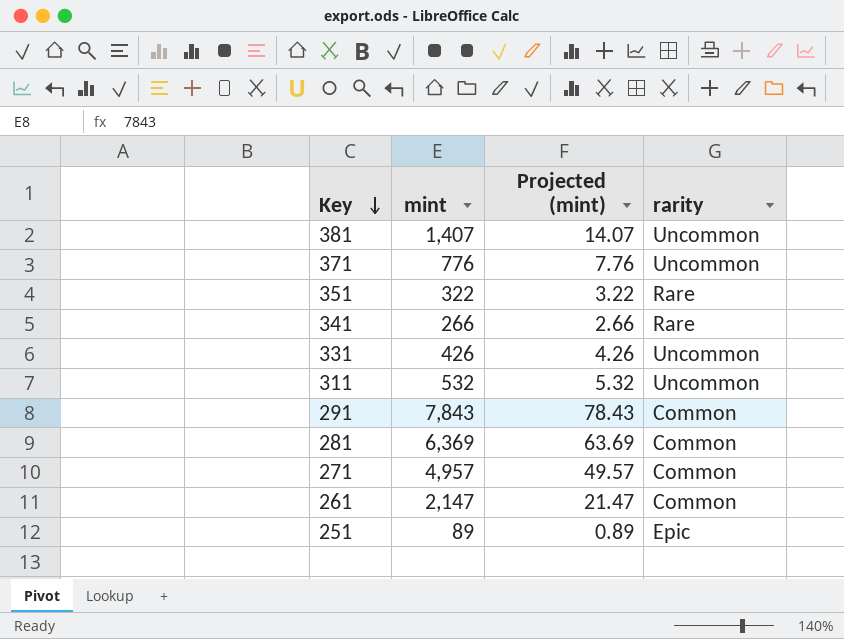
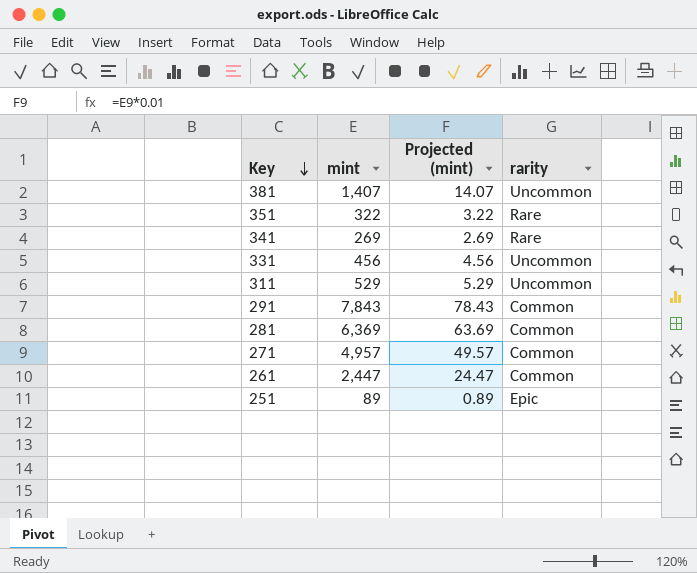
row 371: 776 | 7.76 | Uncommon -> none
341 | mint: 266 -> 269
341 | Projected (mint): 2.66 -> 2.69
331 | mint: 426 -> 456
331 | Projected (mint): 4.26 -> 4.56
311 | mint: 532 -> 529
311 | Projected (mint): 5.32 -> 5.29
261 | mint: 2,147 -> 2,447
261 | Projected (mint): 21.47 -> 24.47

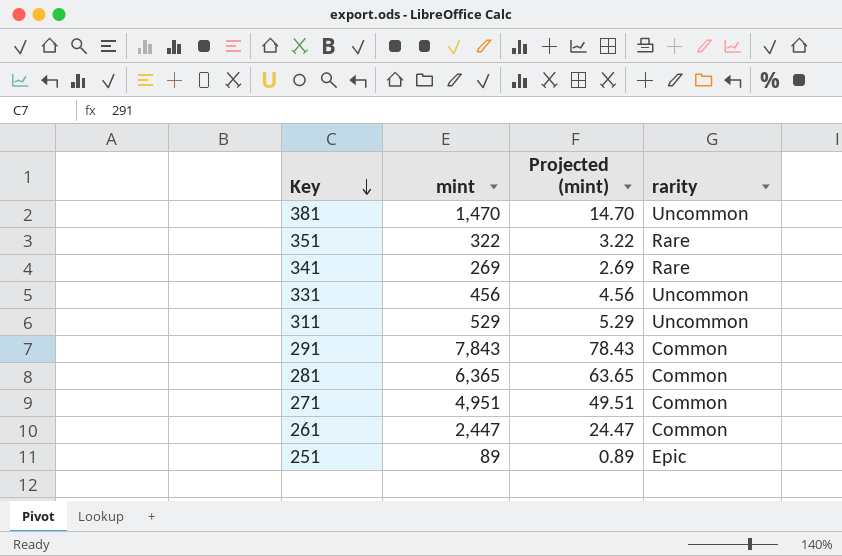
381 | mint: 1,407 -> 1,470
381 | Projected (mint): 14.07 -> 14.70
281 | mint: 6,369 -> 6,365
281 | Projected (mint): 63.69 -> 63.65
271 | mint: 4,957 -> 4,951
271 | Projected (mint): 49.57 -> 49.51

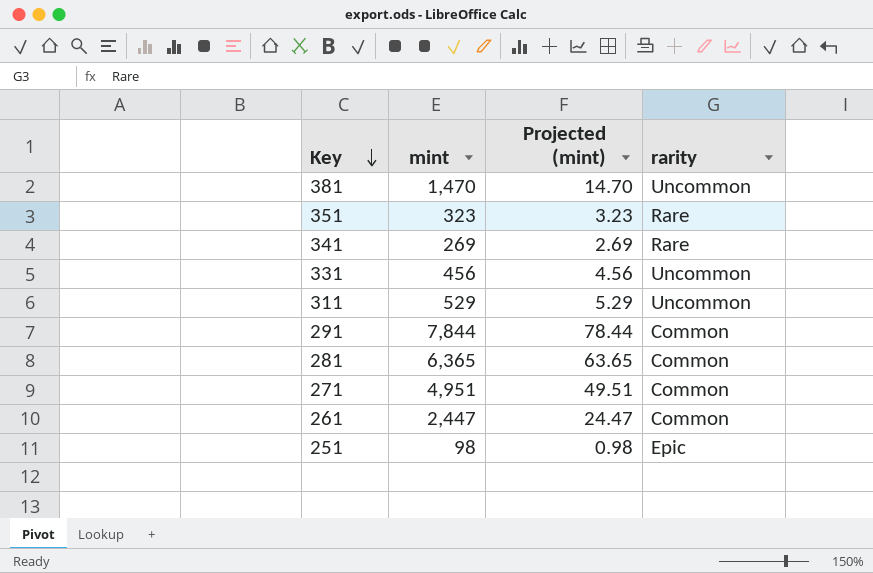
351 | mint: 322 -> 323
351 | Projected (mint): 3.22 -> 3.23
291 | mint: 7,843 -> 7,844
291 | Projected (mint): 78.43 -> 78.44
251 | mint: 89 -> 98
251 | Projected (mint): 0.89 -> 0.98

